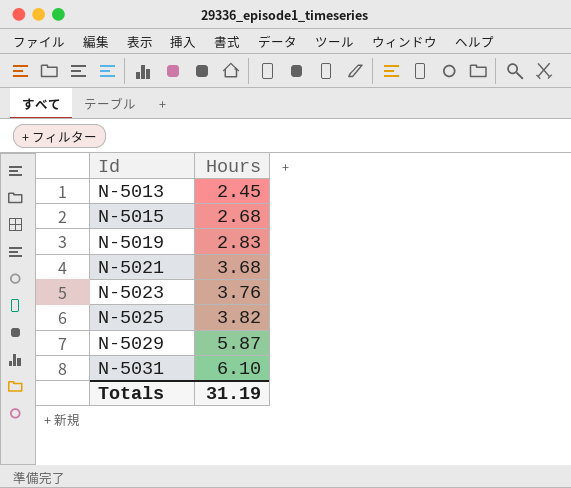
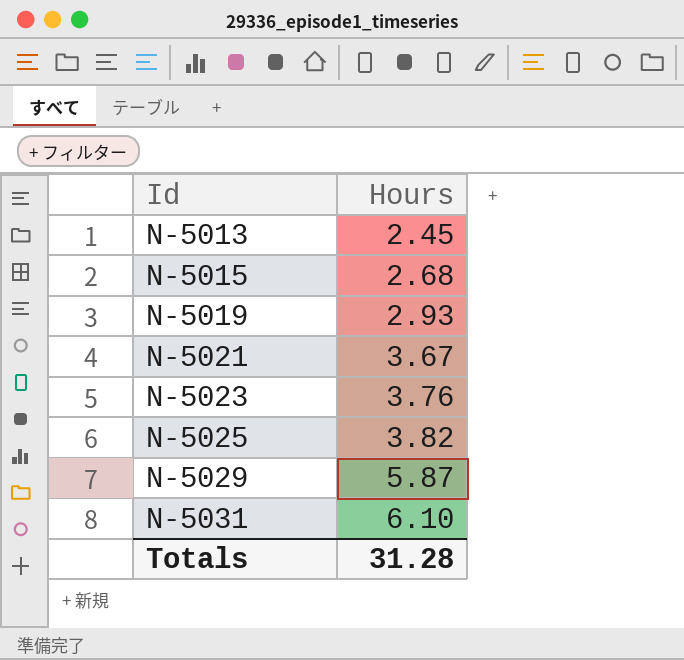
N-5019 | Hours: 2.83 -> 2.93
N-5021 | Hours: 3.68 -> 3.67
Totals | Hours: 31.19 -> 31.28

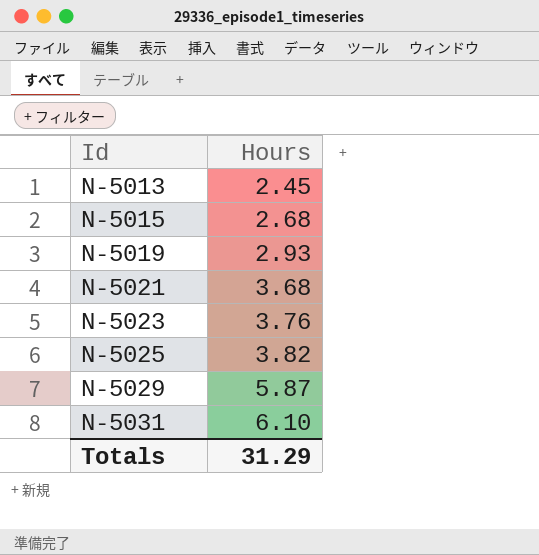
N-5021 | Hours: 3.67 -> 3.68
Totals | Hours: 31.28 -> 31.29

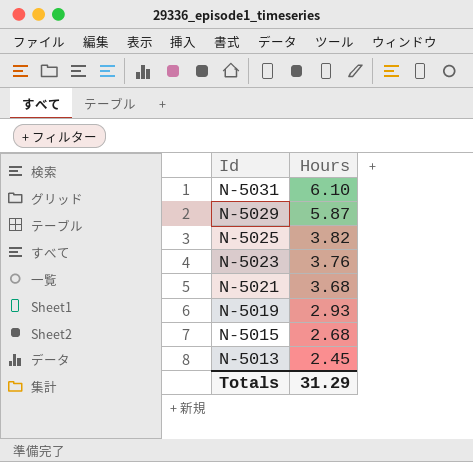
row order: Id ascending -> Id descending

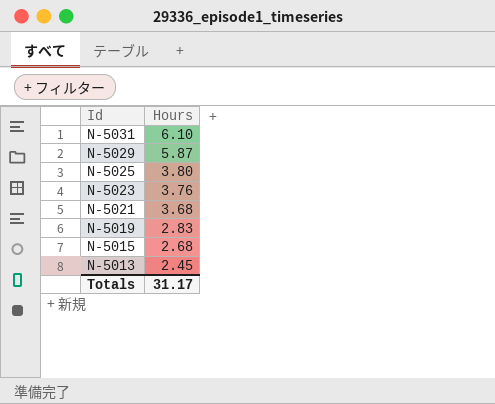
N-5025 | Hours: 3.82 -> 3.80
N-5019 | Hours: 2.93 -> 2.83
Totals | Hours: 31.29 -> 31.17

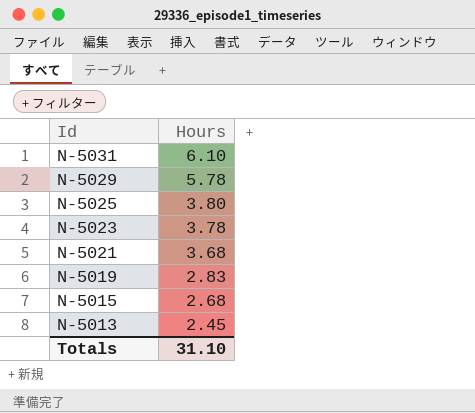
N-5029 | Hours: 5.87 -> 5.78
N-5023 | Hours: 3.76 -> 3.78
Totals | Hours: 31.17 -> 31.10

